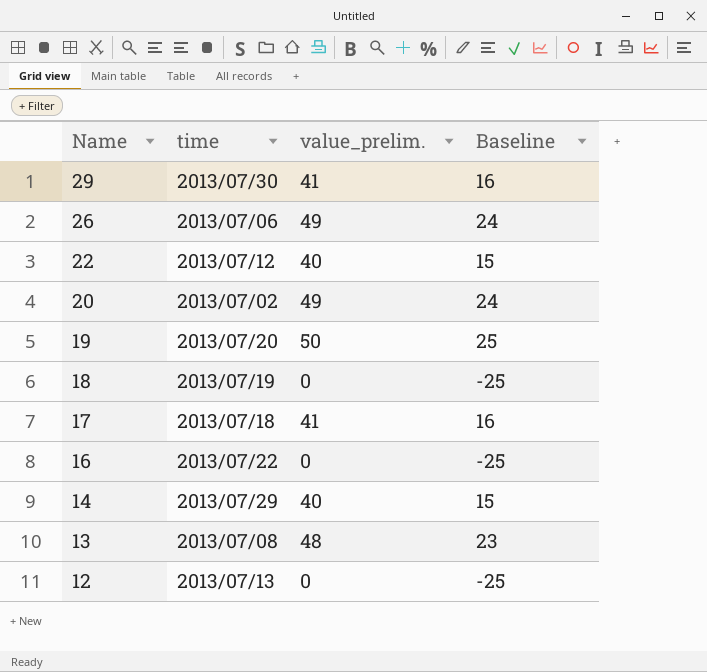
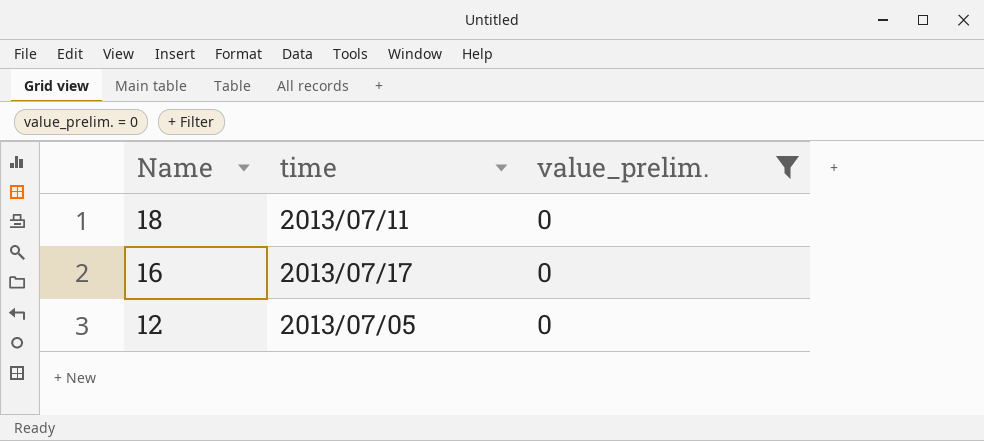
filter: none -> value_prelim. = 0
column Baseline | formula: [value_prelim.] - 25 -> none
18 | time: 2013/07/19 -> 2013/07/11
16 | time: 2013/07/22 -> 2013/07/17
12 | time: 2013/07/13 -> 2013/07/05

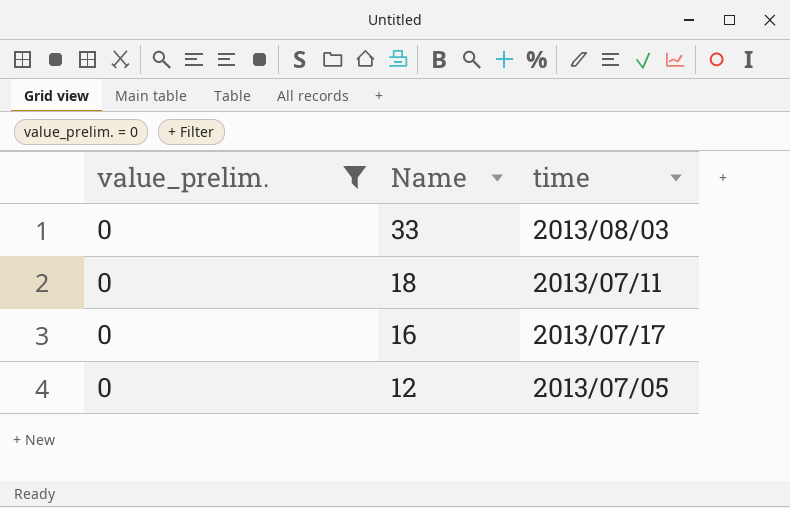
column value_prelim. | position: 3 -> 1
row 33: none -> 0 | 2013/08/03

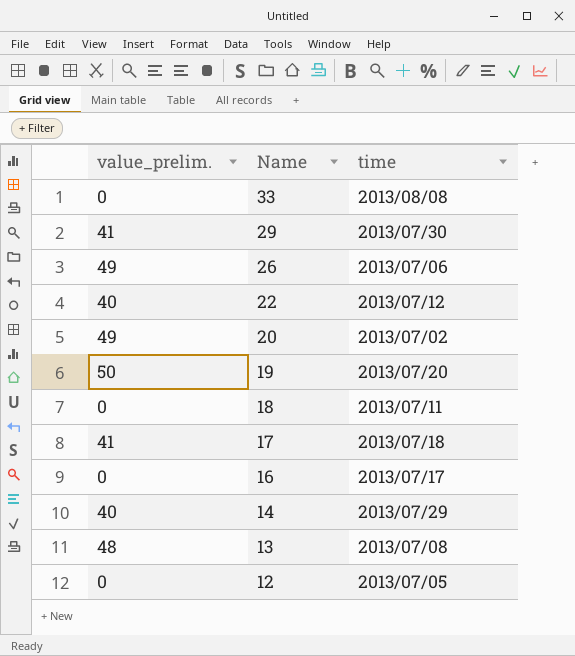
filter: value_prelim. = 0 -> none
33 | time: 2013/08/03 -> 2013/08/08

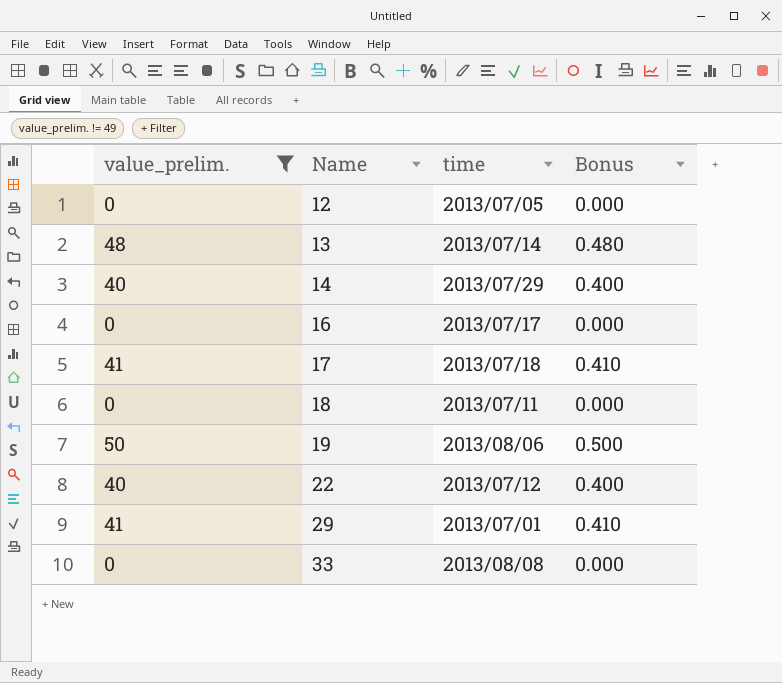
filter: none -> value_prelim. != 49
row order: Name descending -> Name ascending
column Bonus | formula: none -> [value_prelim.] * 0.01
13 | time: 2013/07/08 -> 2013/07/14
19 | time: 2013/07/20 -> 2013/08/06
29 | time: 2013/07/30 -> 2013/07/01

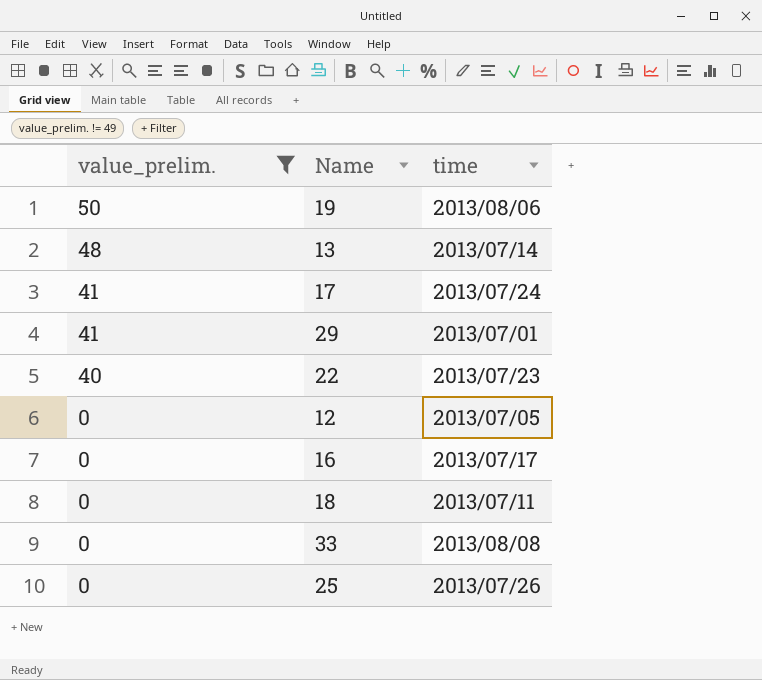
row order: Name ascending -> value_prelim. descending
column Bonus | formula: [value_prelim.] * 0.01 -> none
row 14: 40 | 2013/07/29 | 0.400 -> none
17 | time: 2013/07/18 -> 2013/07/24
22 | time: 2013/07/12 -> 2013/07/23
row 25: none -> 0 | 2013/07/26

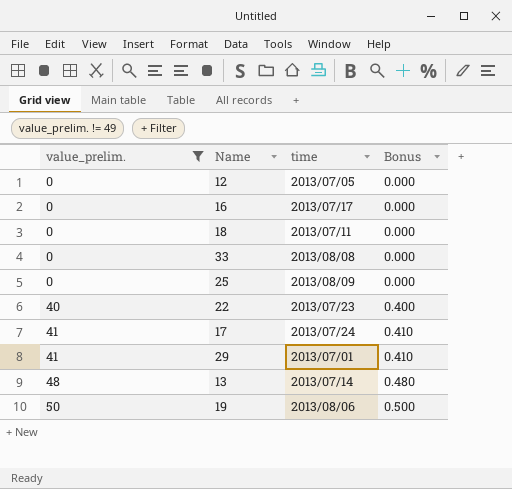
row order: value_prelim. descending -> value_prelim. ascending
column Bonus | formula: none -> [value_prelim.] * 0.01
25 | time: 2013/07/26 -> 2013/08/09

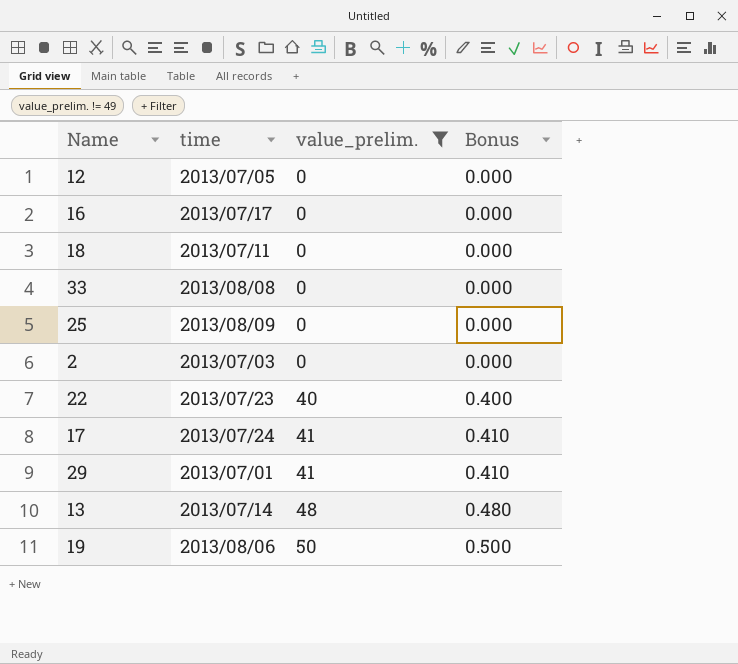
column value_prelim. | position: 1 -> 3
row 2: none -> 2013/07/03 | 0 | 0.000

